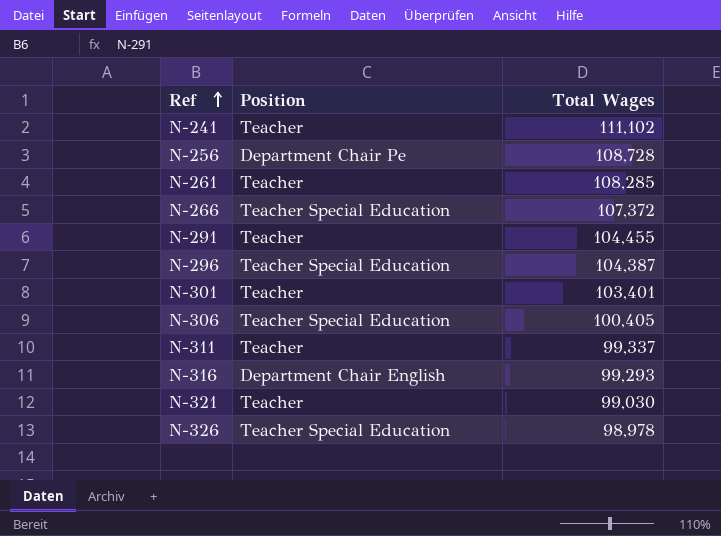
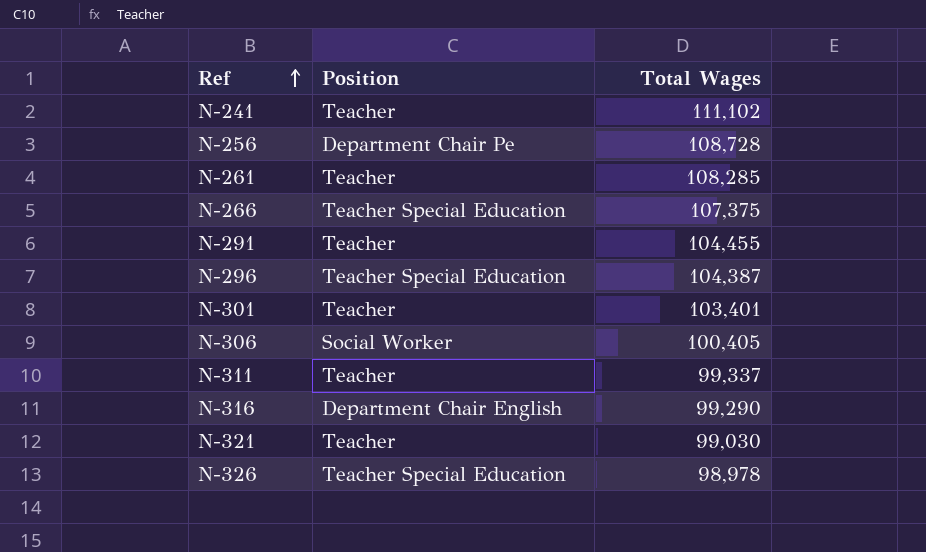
N-266 | Total Wages: 107,372 -> 107,375
N-306 | Position: Teacher Special Education -> Social Worker
N-316 | Total Wages: 99,293 -> 99,290

